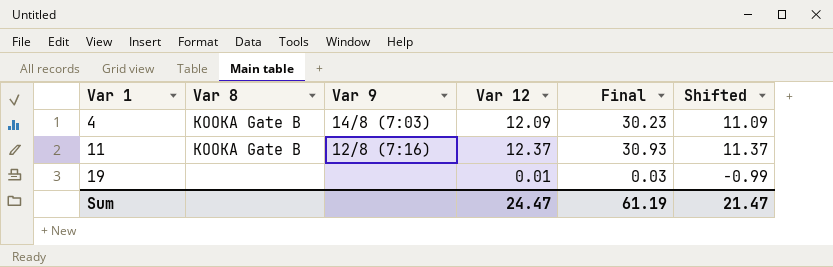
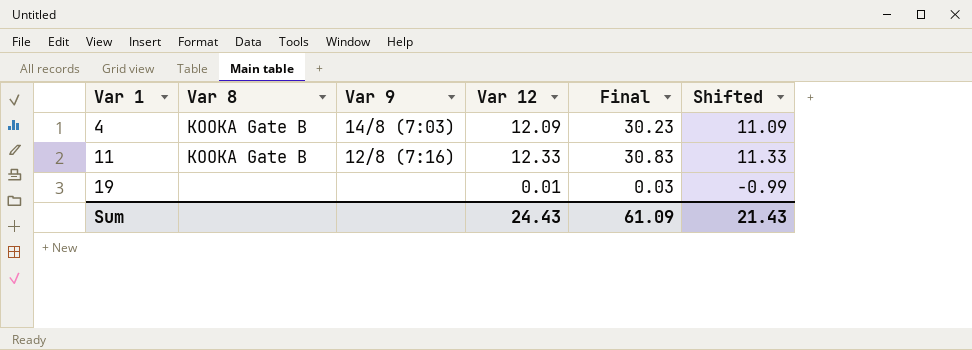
11 | Var 12: 12.37 -> 12.33
11 | Final: 30.93 -> 30.83
11 | Shifted: 11.37 -> 11.33
Sum | Var 12: 24.47 -> 24.43
Sum | Final: 61.19 -> 61.09
Sum | Shifted: 21.47 -> 21.43

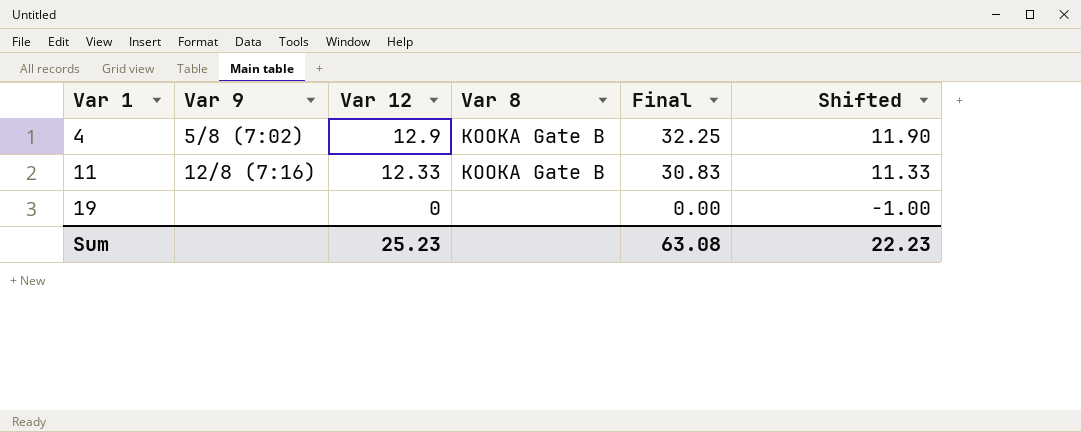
column Var 8 | position: 2 -> 4
4 | Var 9: 14/8 (7:03) -> 5/8 (7:02)
4 | Var 12: 12.09 -> 12.9
4 | Final: 30.23 -> 32.25
4 | Shifted: 11.09 -> 11.90
19 | Var 12: 0.01 -> 0
19 | Final: 0.03 -> 0.00
19 | Shifted: -0.99 -> -1.00
Sum | Var 12: 24.43 -> 25.23
Sum | Final: 61.09 -> 63.08
Sum | Shifted: 21.43 -> 22.23

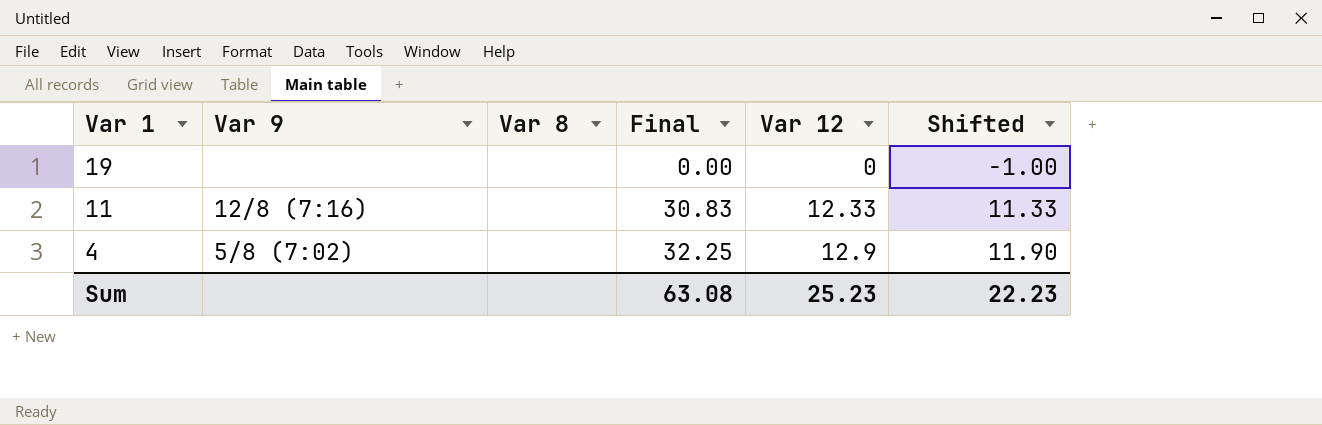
row order: Var 1 ascending -> Var 1 descending
column Var 12 | position: 3 -> 5
11 | Var 8: KOOKA Gate B -> none
4 | Var 8: KOOKA Gate B -> none

